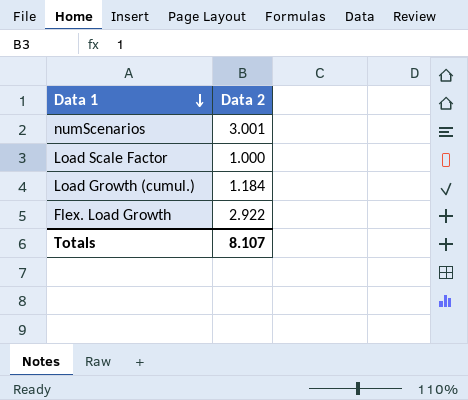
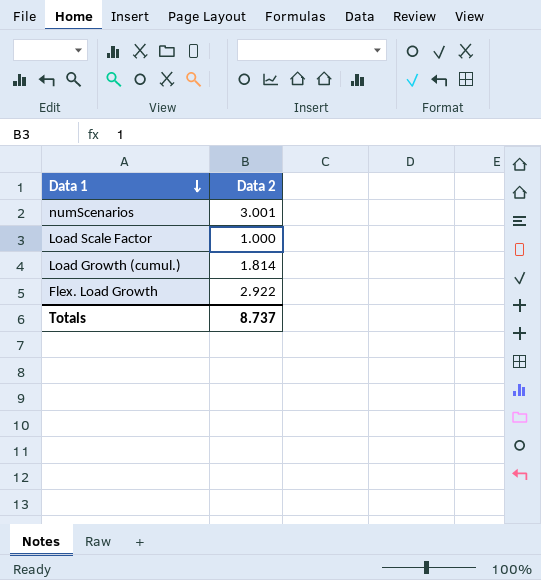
Load Growth (cumul.) | Data 2: 1.184 -> 1.814
Totals | Data 2: 8.107 -> 8.737

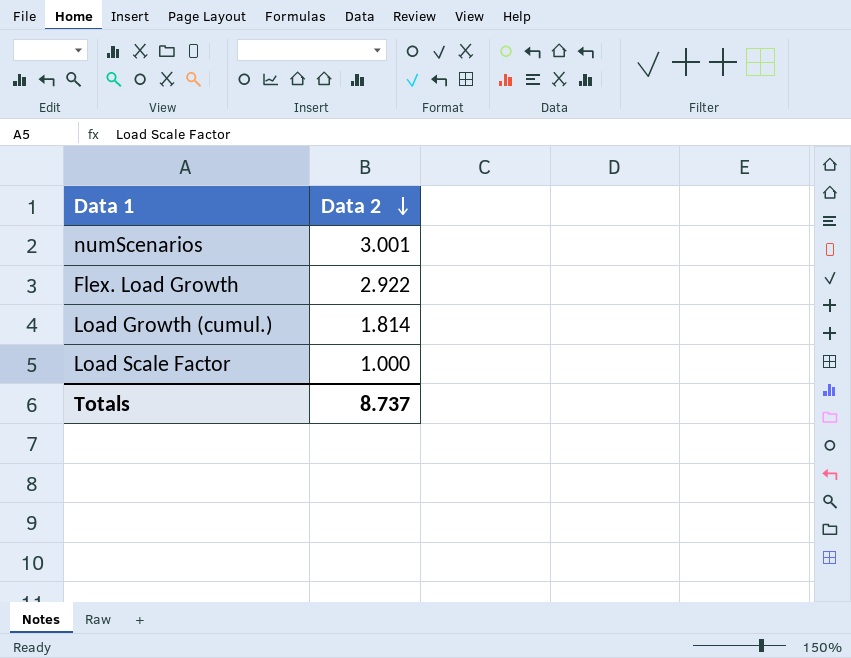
row order: Data 1 descending -> Data 2 descending

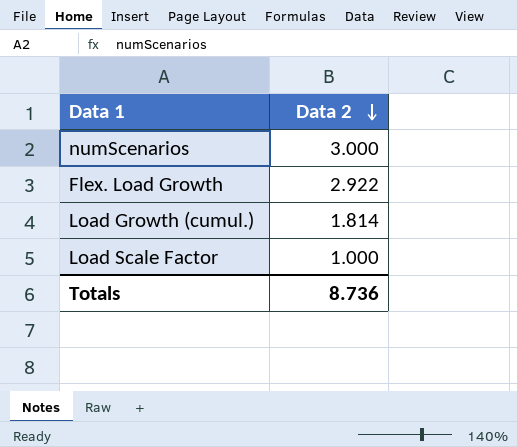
numScenarios | Data 2: 3.001 -> 3.000
Totals | Data 2: 8.737 -> 8.736

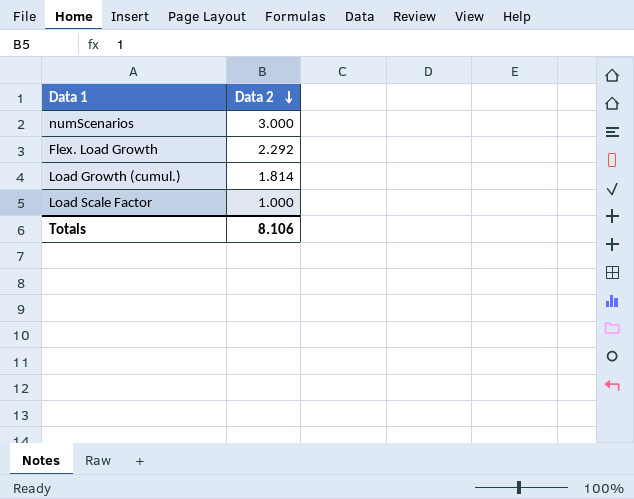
Flex. Load Growth | Data 2: 2.922 -> 2.292
Totals | Data 2: 8.736 -> 8.106

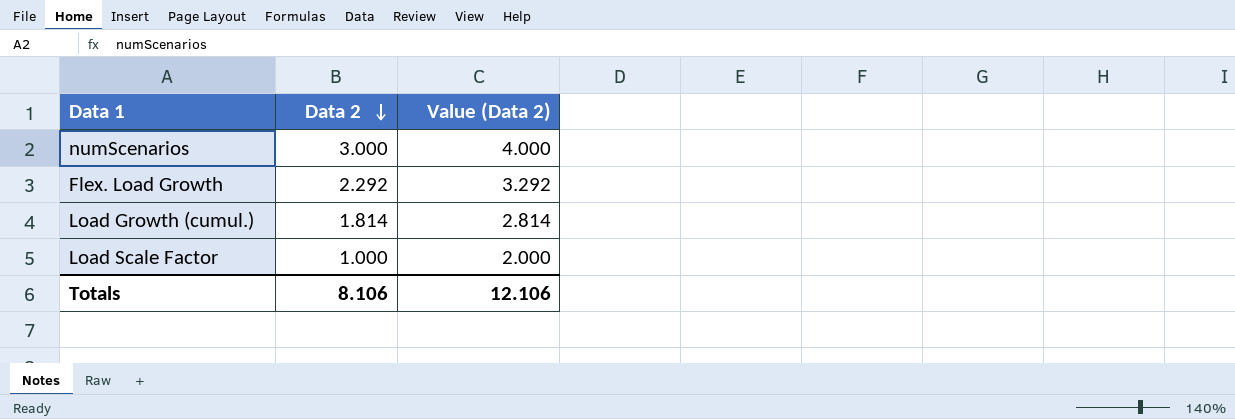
column Value (Data 2) | formula: none -> [Data 2] + 1

